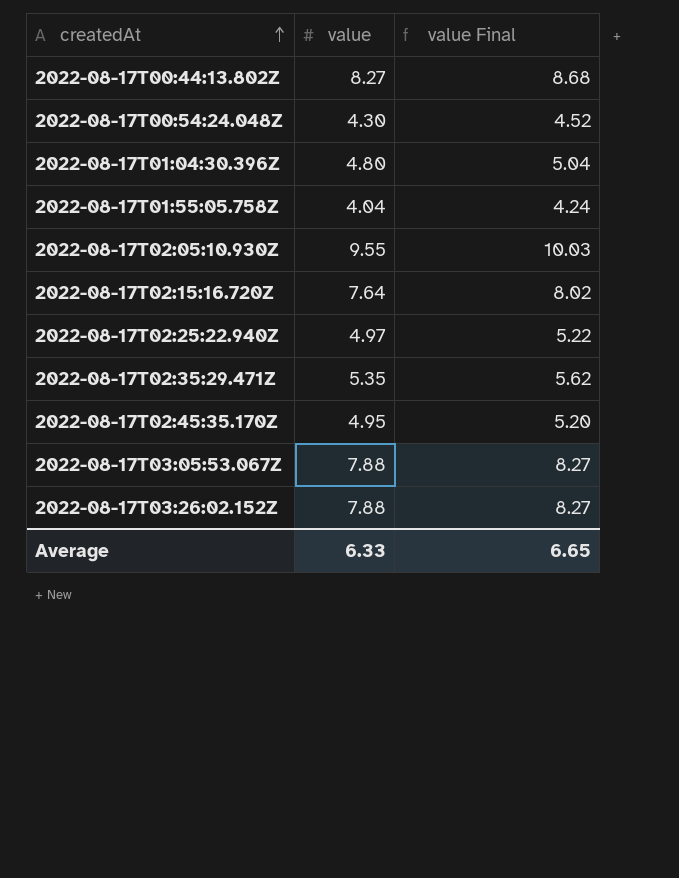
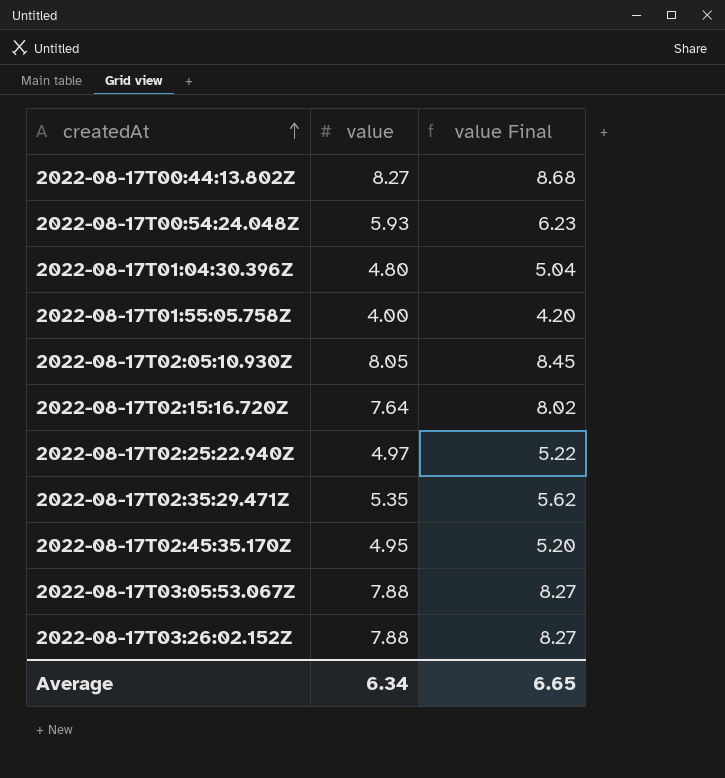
2022-08-17T00:54:24.048Z | value: 4.30 -> 5.93
2022-08-17T00:54:24.048Z | value Final: 4.52 -> 6.23
2022-08-17T01:55:05.758Z | value: 4.04 -> 4.00
2022-08-17T01:55:05.758Z | value Final: 4.24 -> 4.20
2022-08-17T02:05:10.930Z | value: 9.55 -> 8.05
2022-08-17T02:05:10.930Z | value Final: 10.03 -> 8.45
Average | value: 6.33 -> 6.34

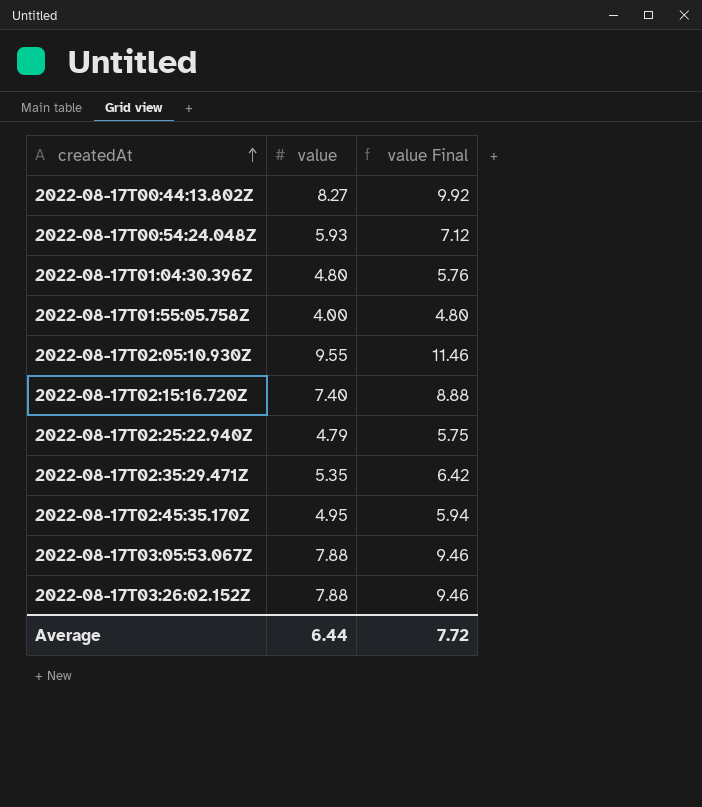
column value Final | formula: [value] * 1.05 -> [value] * 1.2
2022-08-17T02:05:10.930Z | value: 8.05 -> 9.55
2022-08-17T02:15:16.720Z | value: 7.64 -> 7.40
2022-08-17T02:25:22.940Z | value: 4.97 -> 4.79
Average | value: 6.34 -> 6.44
Average | value Final: 6.65 -> 7.72

